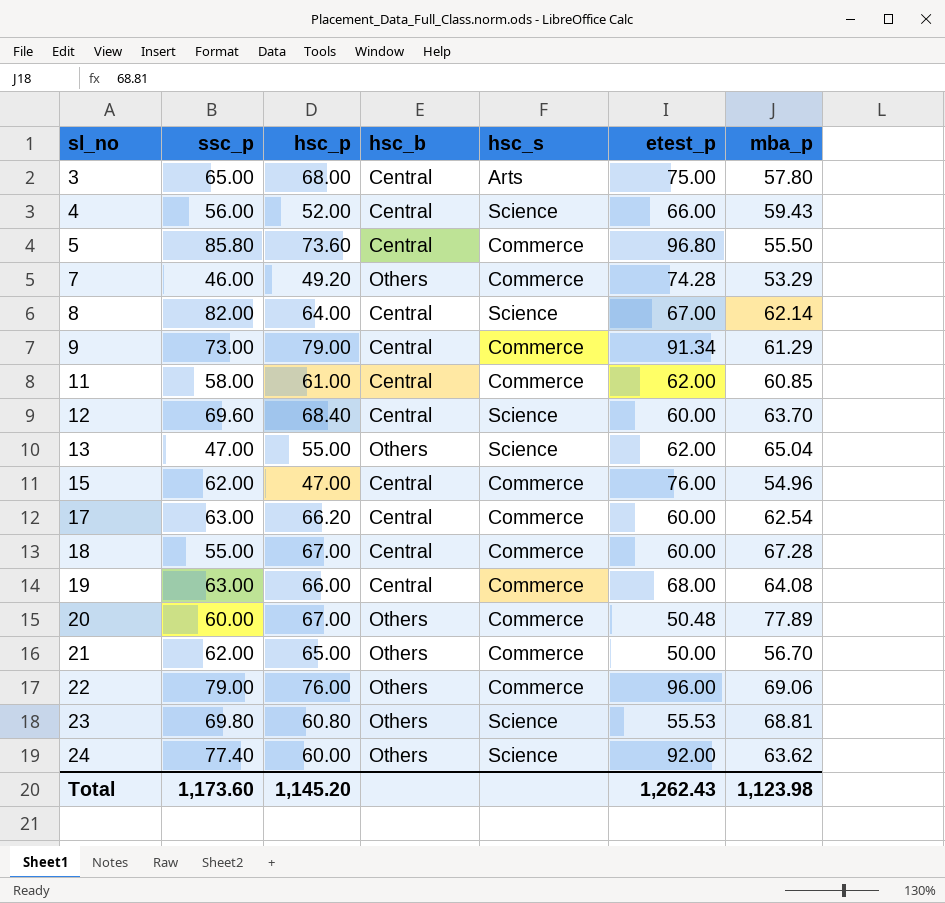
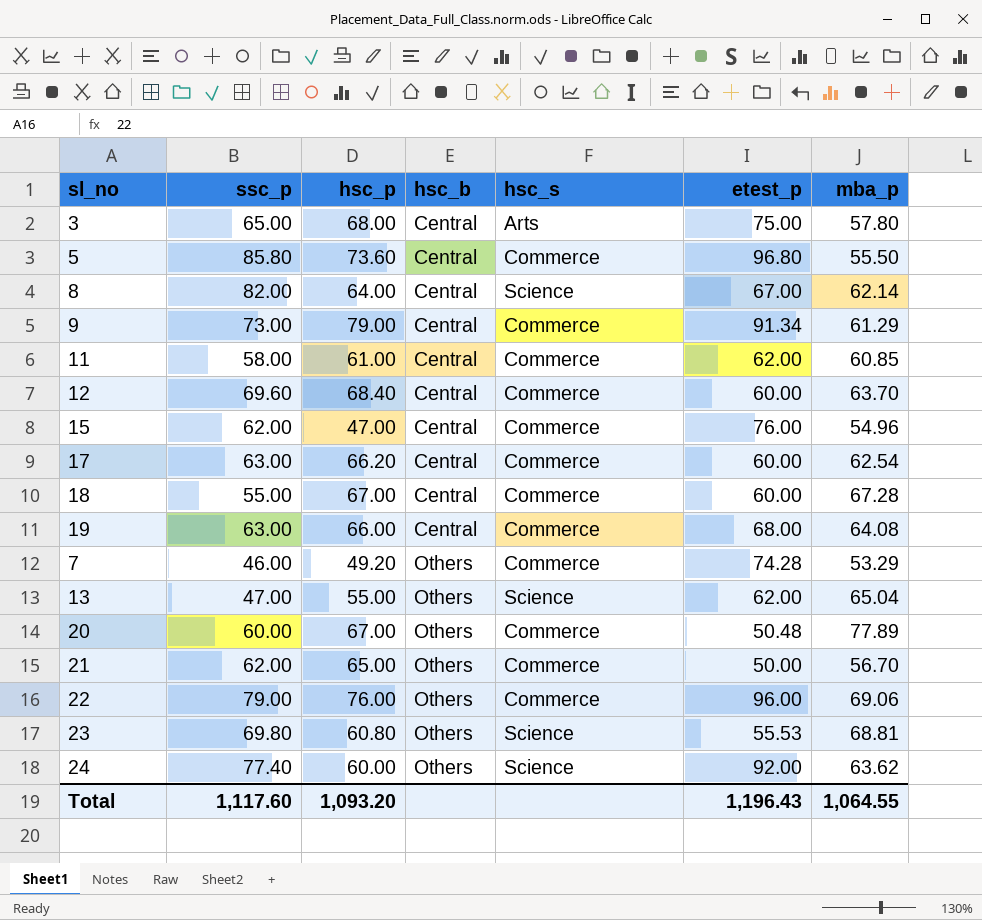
row order: sl_no ascending -> hsc_b ascending
row 4: 56.00 | 52.00 | Central | Science | 66.00 | 59.43 -> none
12 | hsc_s: Science -> Commerce
Total | ssc_p: 1,173.60 -> 1,117.60
Total | hsc_p: 1,145.20 -> 1,093.20
Total | etest_p: 1,262.43 -> 1,196.43
Total | mba_p: 1,123.98 -> 1,064.55

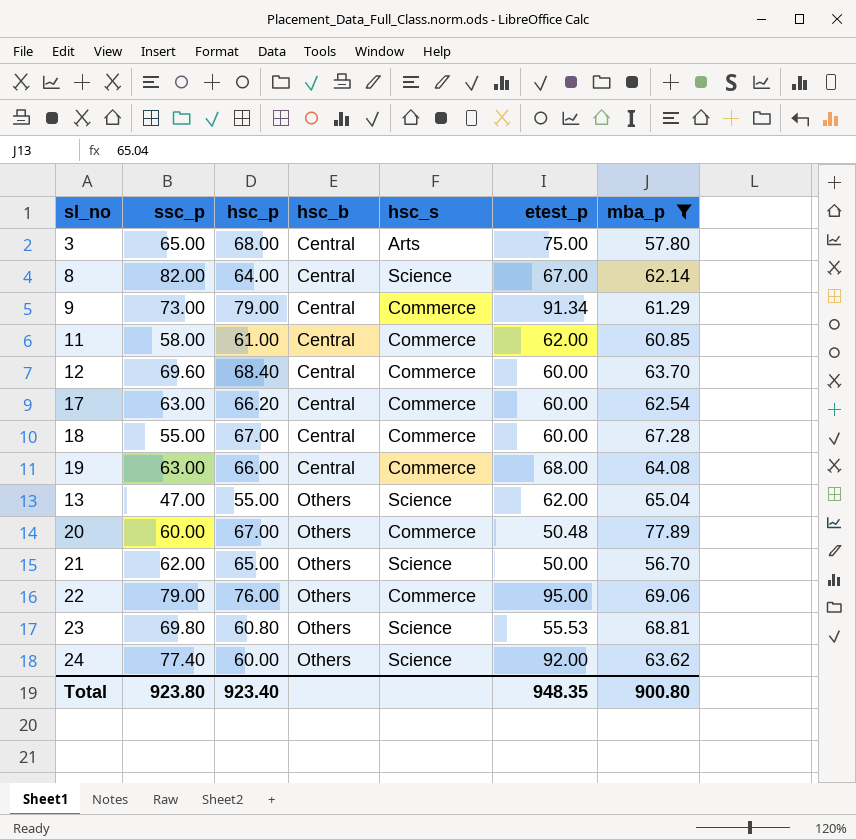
filter: none -> mba_p >= 56.70
21 | hsc_s: Commerce -> Science
22 | etest_p: 96.00 -> 95.00
Total | ssc_p: 1,117.60 -> 923.80
Total | hsc_p: 1,093.20 -> 923.40
Total | etest_p: 1,196.43 -> 948.35
Total | mba_p: 1,064.55 -> 900.80

